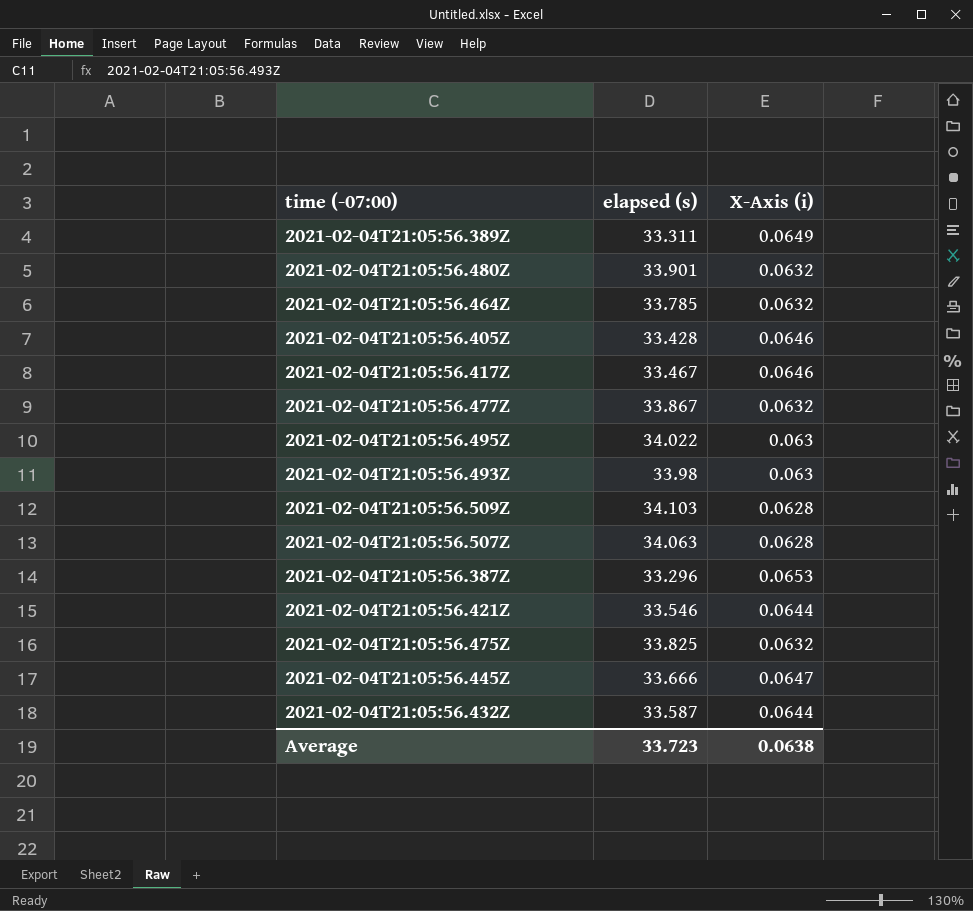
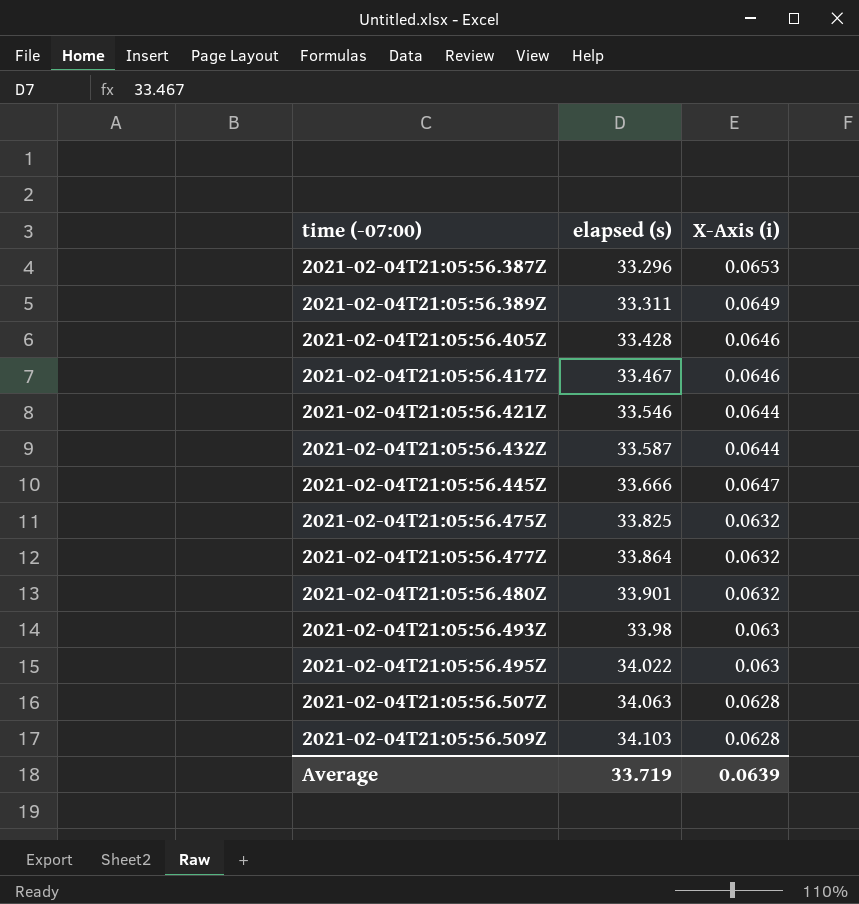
row order: none -> time (-07:00) ascending
row 2021-02-04T21:05:56.464Z: 33.785 | 0.0632 -> none
2021-02-04T21:05:56.477Z | elapsed (s): 33.867 -> 33.864
Average | elapsed (s): 33.723 -> 33.719
Average | X-Axis (i): 0.0638 -> 0.0639

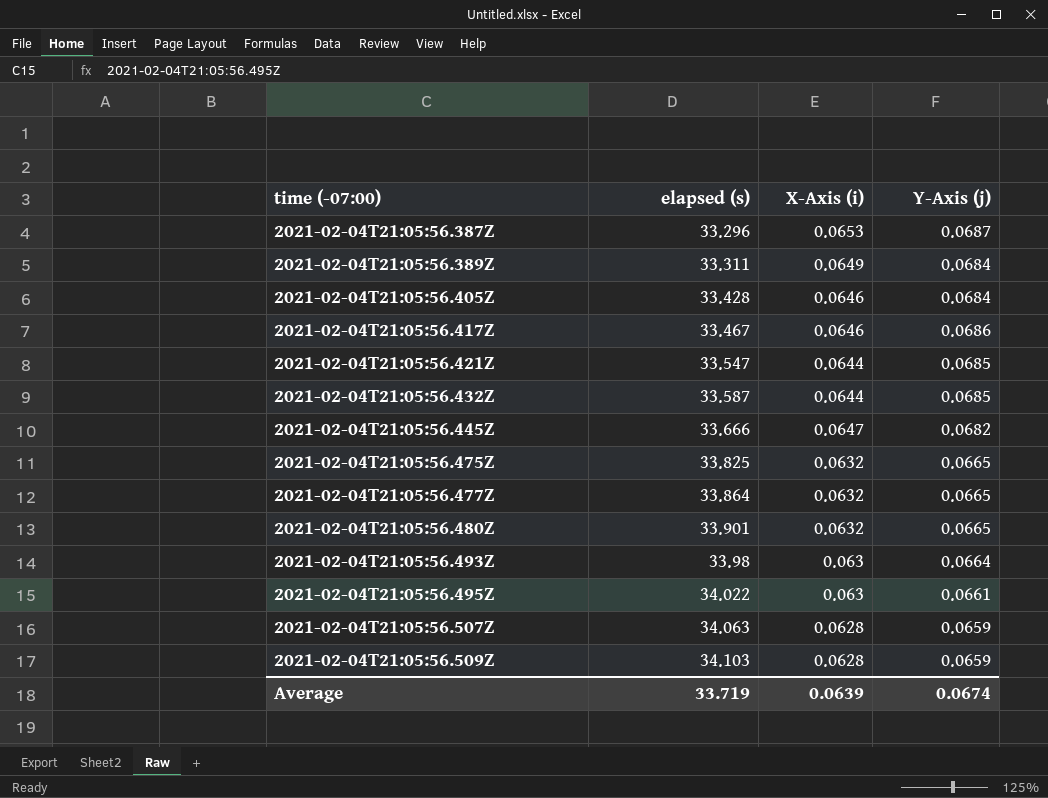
column Y-Axis (j) | position: none -> 4
2021-02-04T21:05:56.421Z | elapsed (s): 33.546 -> 33.547

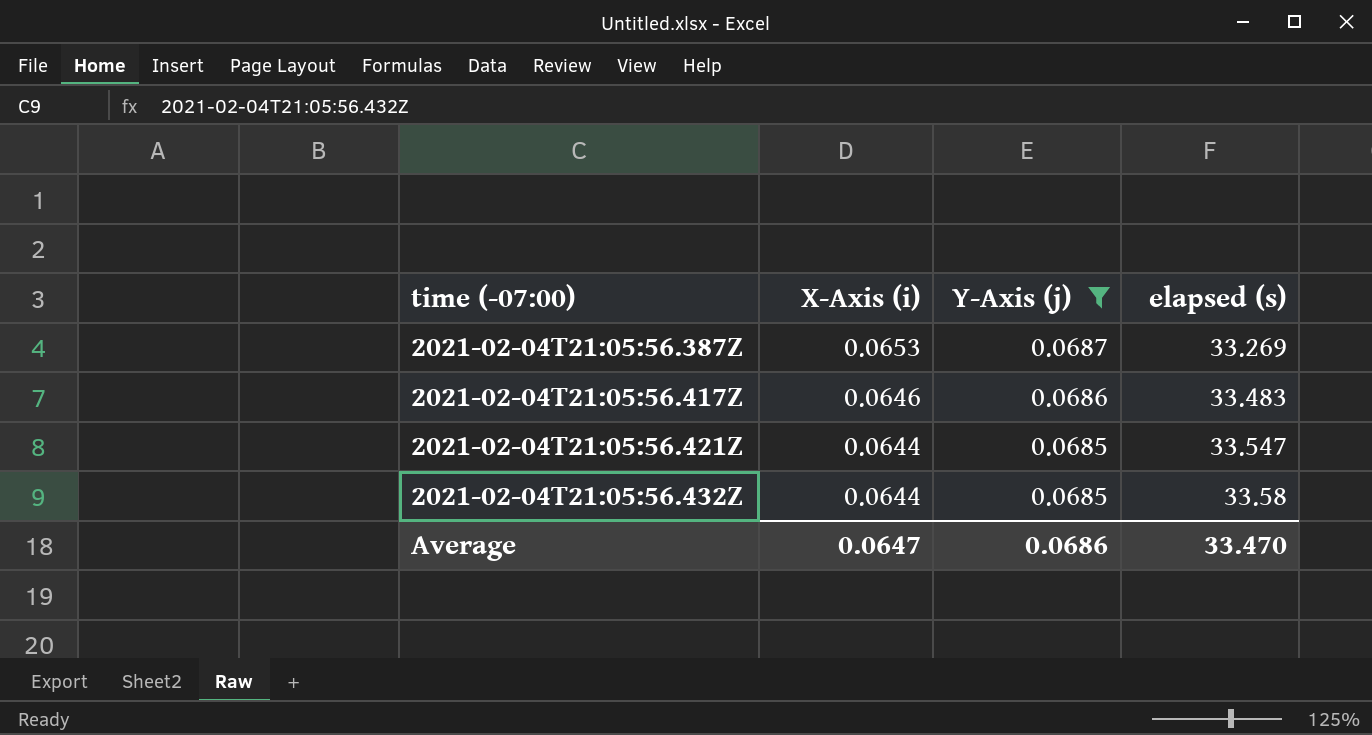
filter: none -> Y-Axis (j) >= 0.0685
column elapsed (s) | position: 2 -> 4
2021-02-04T21:05:56.387Z | elapsed (s): 33.296 -> 33.269
2021-02-04T21:05:56.417Z | elapsed (s): 33.467 -> 33.483
2021-02-04T21:05:56.432Z | elapsed (s): 33.587 -> 33.58
Average | X-Axis (i): 0.0639 -> 0.0647
Average | Y-Axis (j): 0.0674 -> 0.0686
Average | elapsed (s): 33.719 -> 33.470

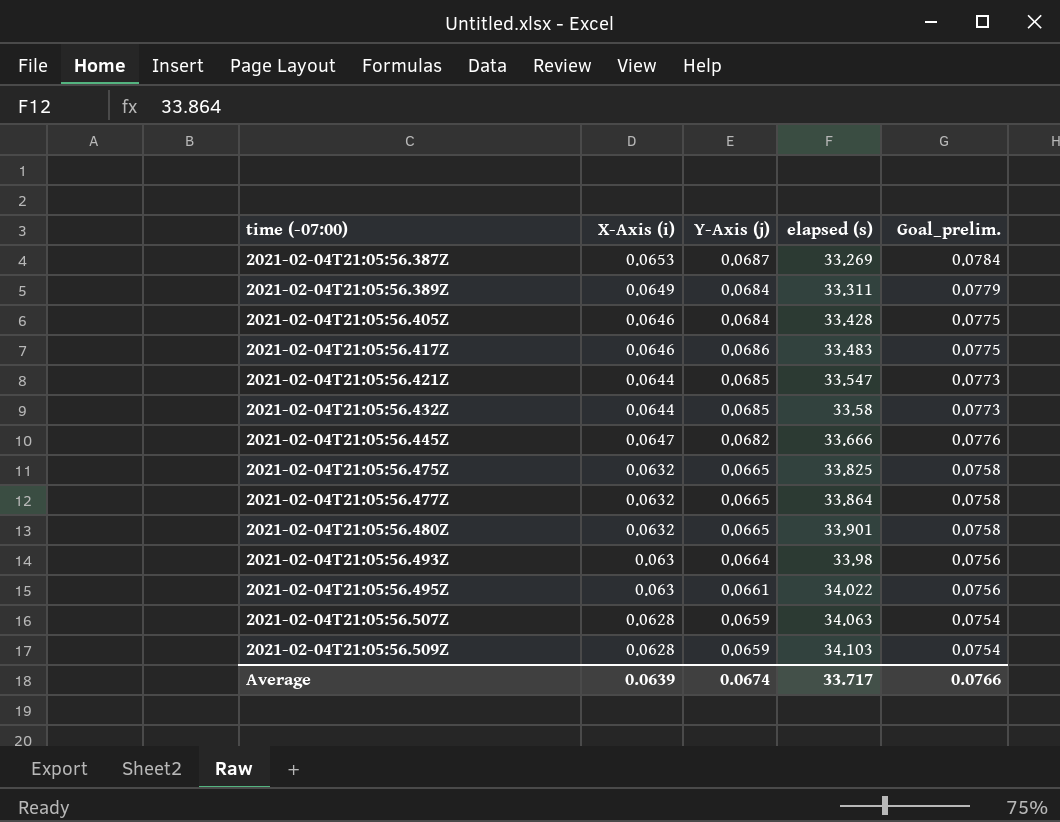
filter: Y-Axis (j) >= 0.0685 -> none
column Goal_prelim. | formula: none -> [X-Axis (i)] * 1.2
Average | X-Axis (i): 0.0647 -> 0.0639
Average | Y-Axis (j): 0.0686 -> 0.0674
Average | elapsed (s): 33.470 -> 33.717

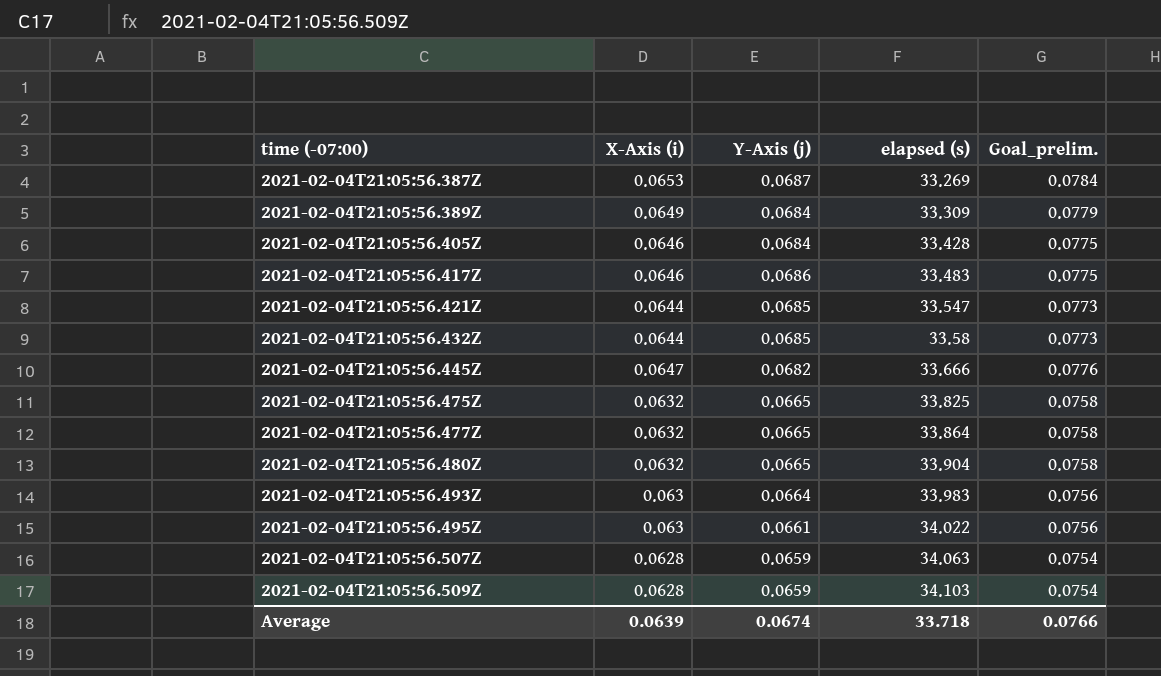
2021-02-04T21:05:56.389Z | elapsed (s): 33.311 -> 33.309
2021-02-04T21:05:56.480Z | elapsed (s): 33.901 -> 33.904
2021-02-04T21:05:56.493Z | elapsed (s): 33.98 -> 33.983
Average | elapsed (s): 33.717 -> 33.718

